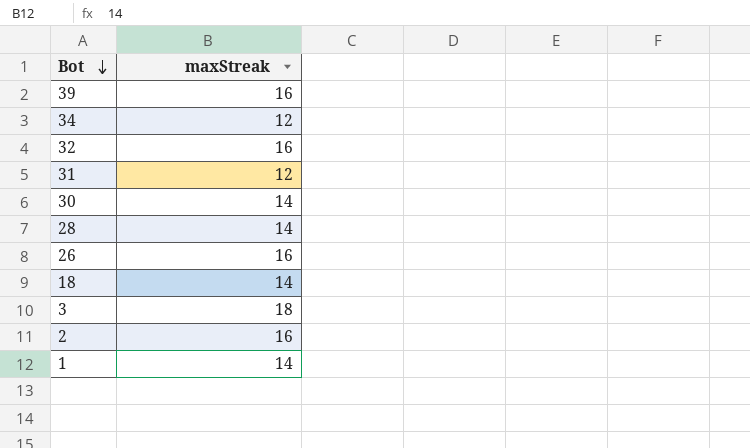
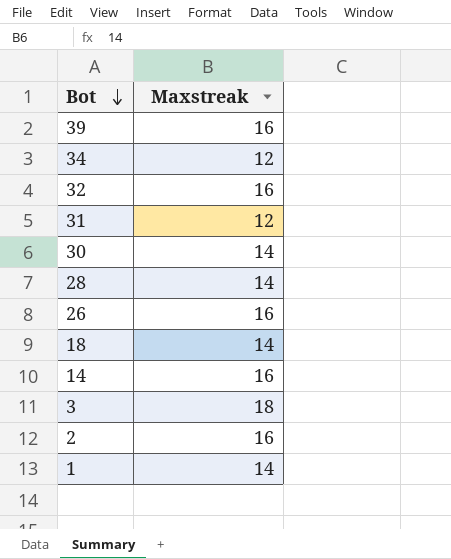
column name: maxStreak -> Maxstreak
row 14: none -> 16

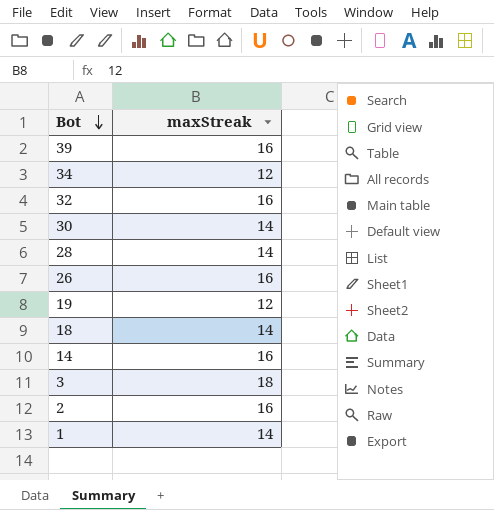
column name: Maxstreak -> maxStreak
row 31: 12 -> none
row 19: none -> 12

